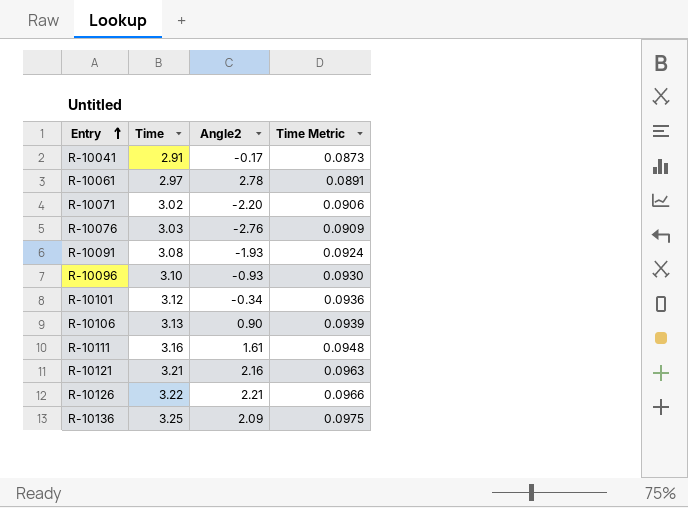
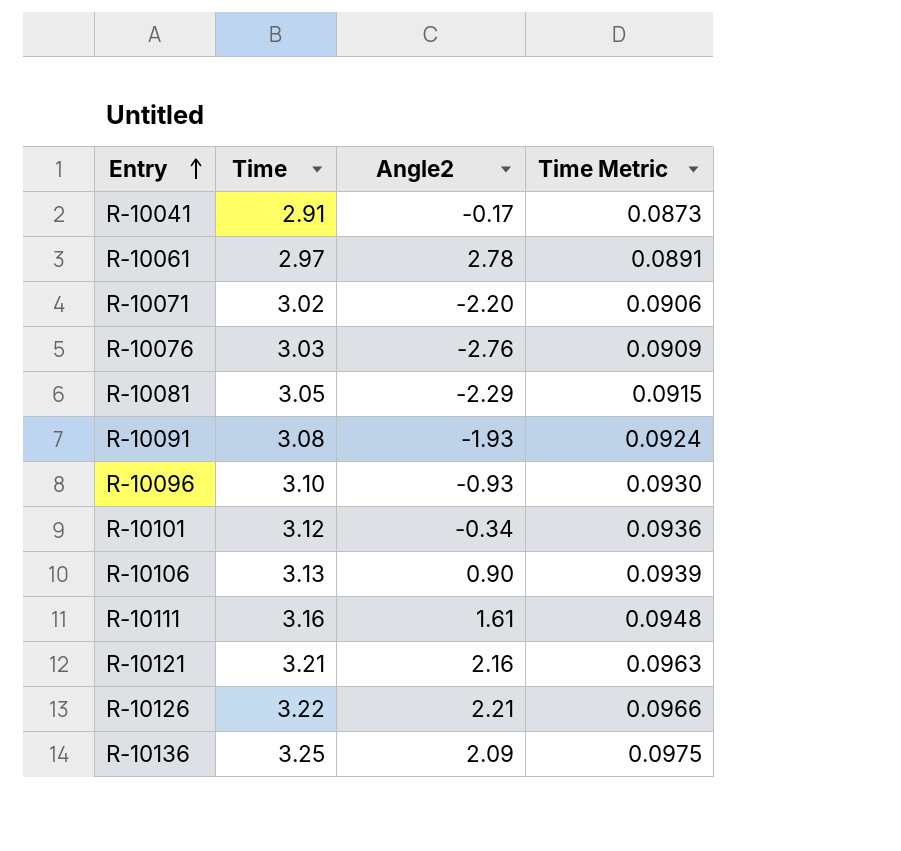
row R-10081: none -> 3.05 | -2.29 | 0.0915

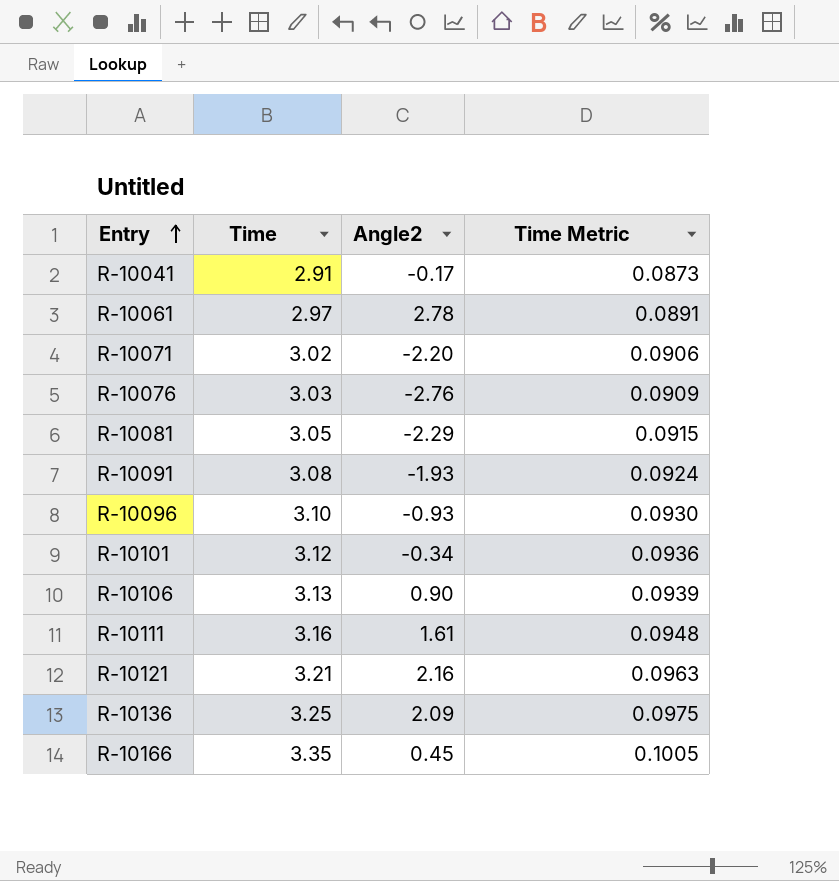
row R-10126: 3.22 | 2.21 | 0.0966 -> none
row R-10166: none -> 3.35 | 0.45 | 0.1005

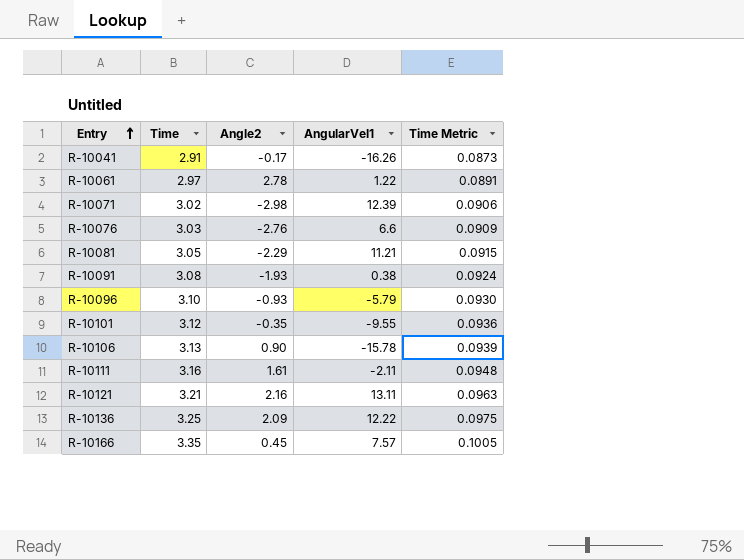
column AngularVel1 | position: none -> 4
R-10071 | Angle2: -2.20 -> -2.98
R-10101 | Angle2: -0.34 -> -0.35

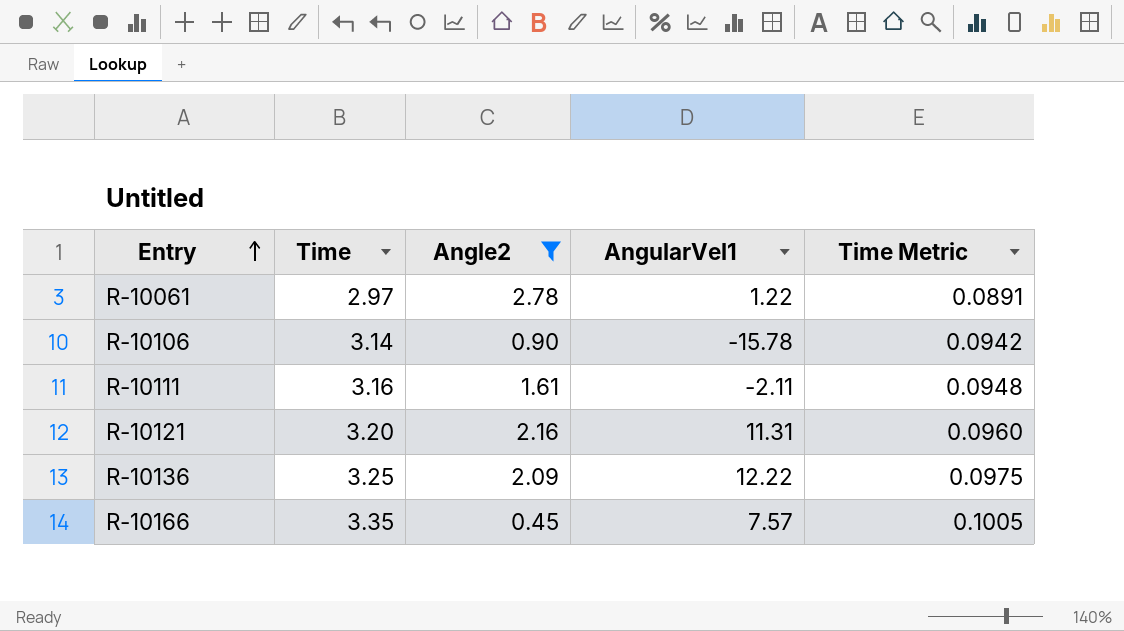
filter: none -> Angle2 >= 0.45
R-10106 | Time: 3.13 -> 3.14
R-10106 | Time Metric: 0.0939 -> 0.0942
R-10121 | Time: 3.21 -> 3.20
R-10121 | AngularVel1: 13.11 -> 11.31
R-10121 | Time Metric: 0.0963 -> 0.0960

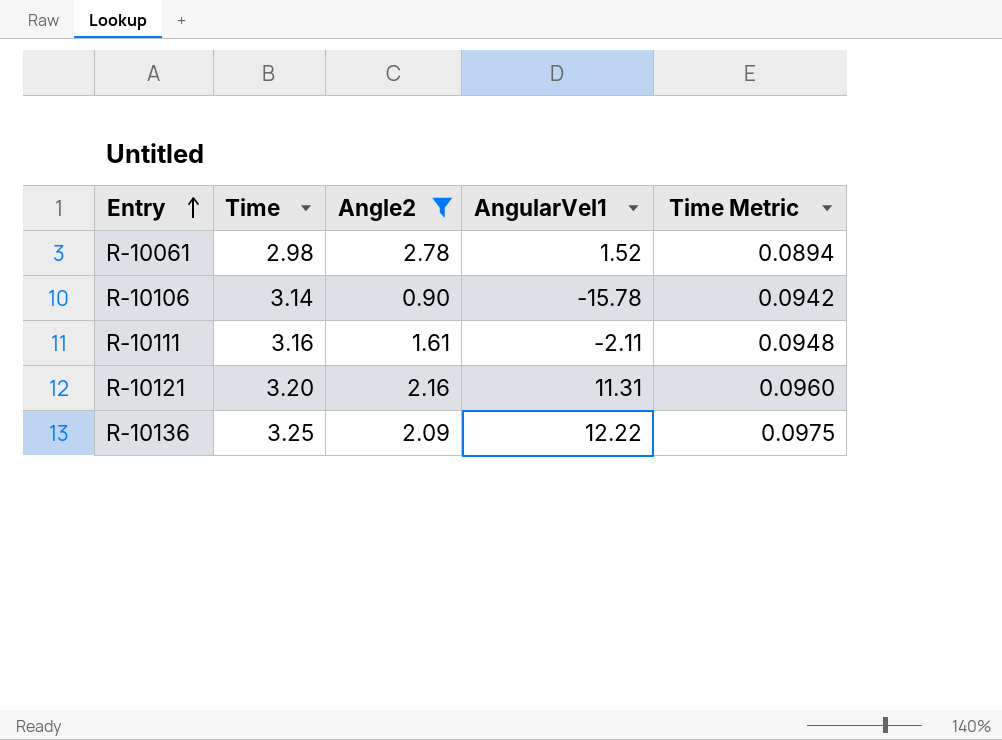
row R-10166: 3.35 | 0.45 | 7.57 | 0.1005 -> none
R-10061 | Time: 2.97 -> 2.98
R-10061 | AngularVel1: 1.22 -> 1.52
R-10061 | Time Metric: 0.0891 -> 0.0894

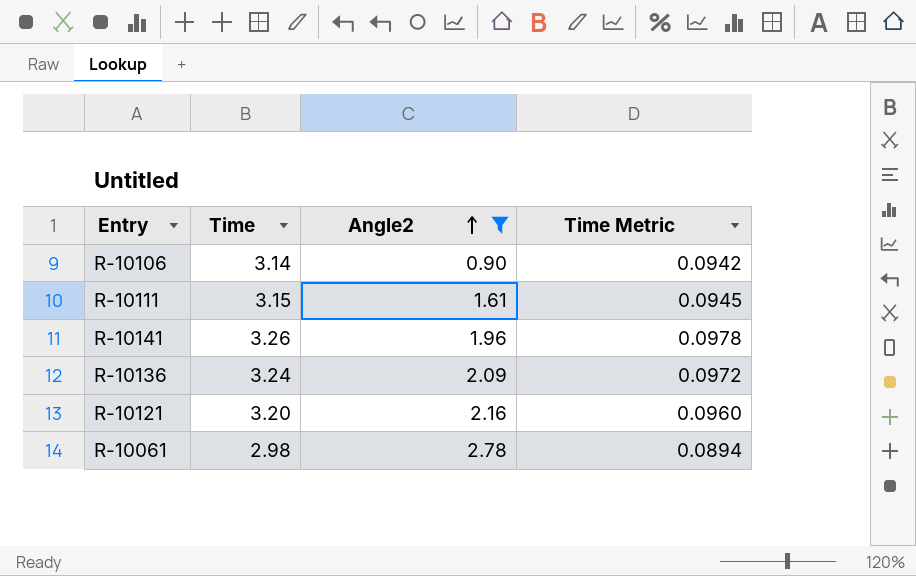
row order: Entry ascending -> Angle2 ascending
column AngularVel1 | position: 4 -> none
R-10111 | Time: 3.16 -> 3.15
R-10111 | Time Metric: 0.0948 -> 0.0945
row R-10141: none -> 3.26 | 1.96 | 0.0978
R-10136 | Time: 3.25 -> 3.24
R-10136 | Time Metric: 0.0975 -> 0.0972

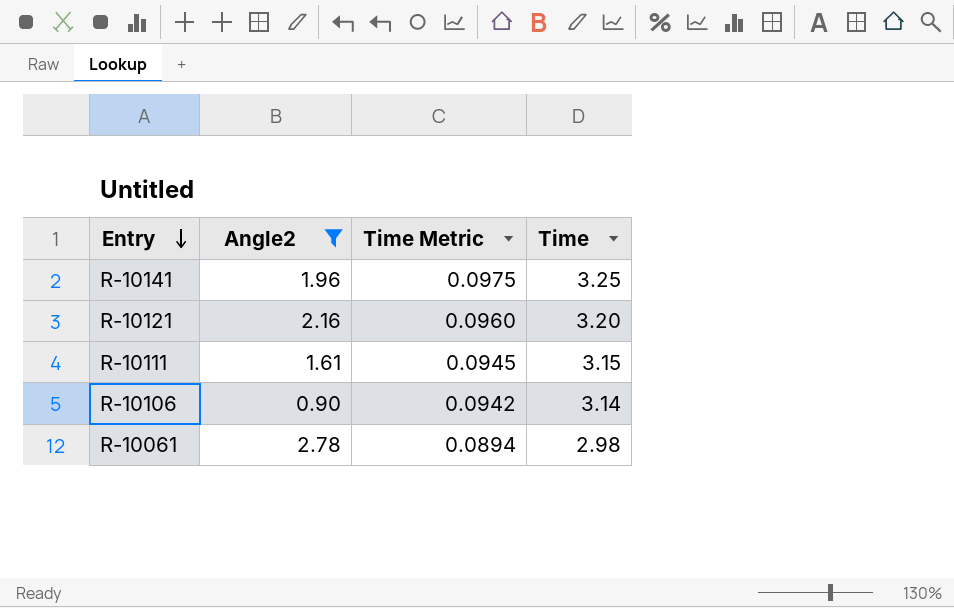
row order: Angle2 ascending -> Entry descending
column Time | position: 2 -> 4
row R-10136: 3.24 | 2.09 | 0.0972 -> none
R-10141 | Time Metric: 0.0978 -> 0.0975
R-10141 | Time: 3.26 -> 3.25

